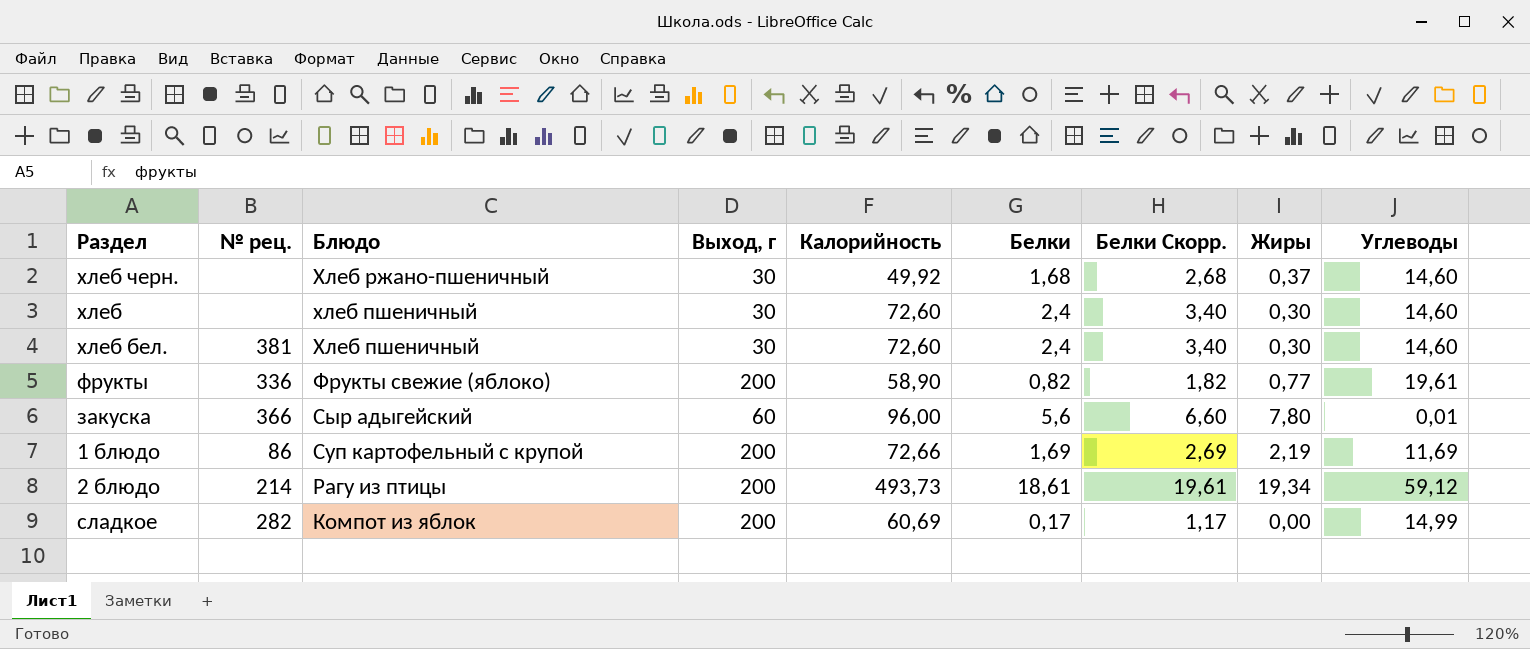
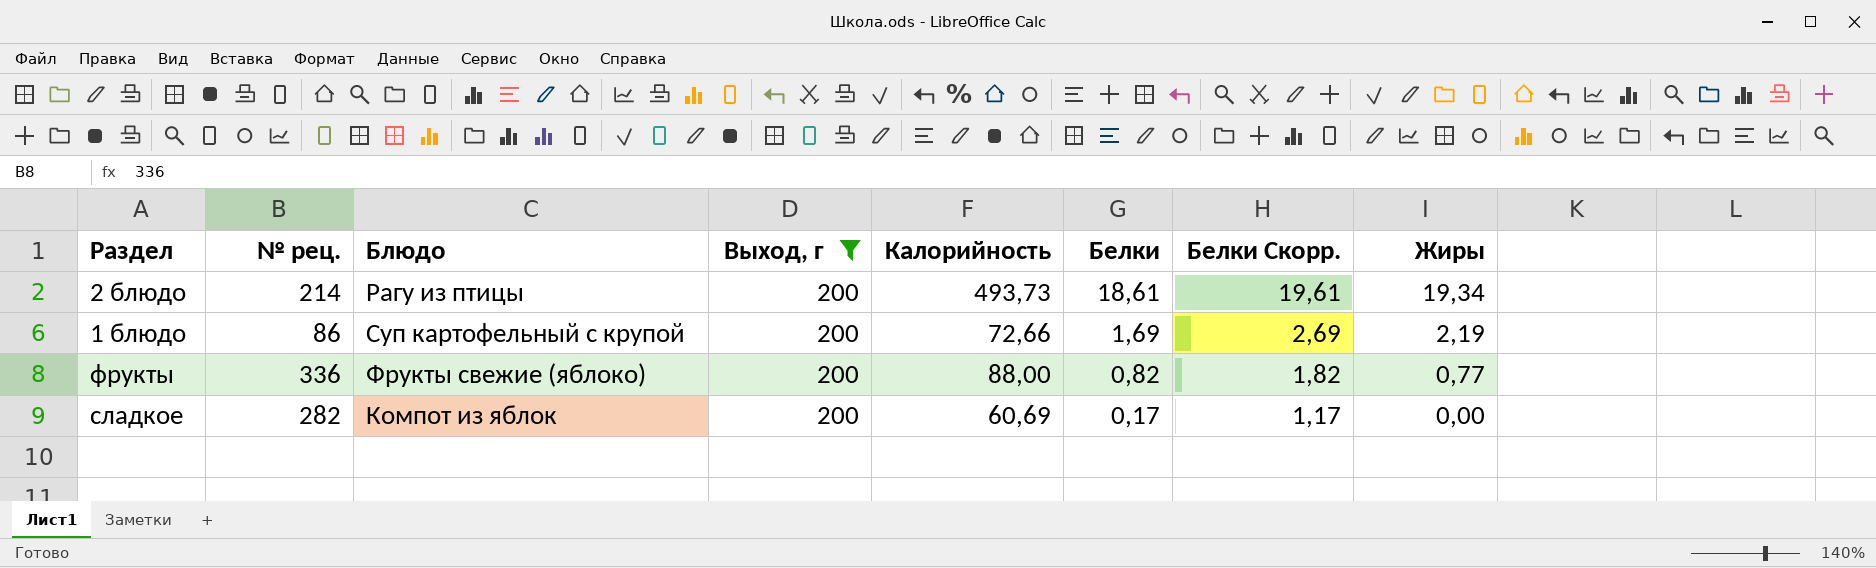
filter: none -> Выход, г = 200
row order: Блюдо descending -> Белки descending
column Углеводы | position: 9 -> none
фрукты | Калорийность: 58,90 -> 88,00

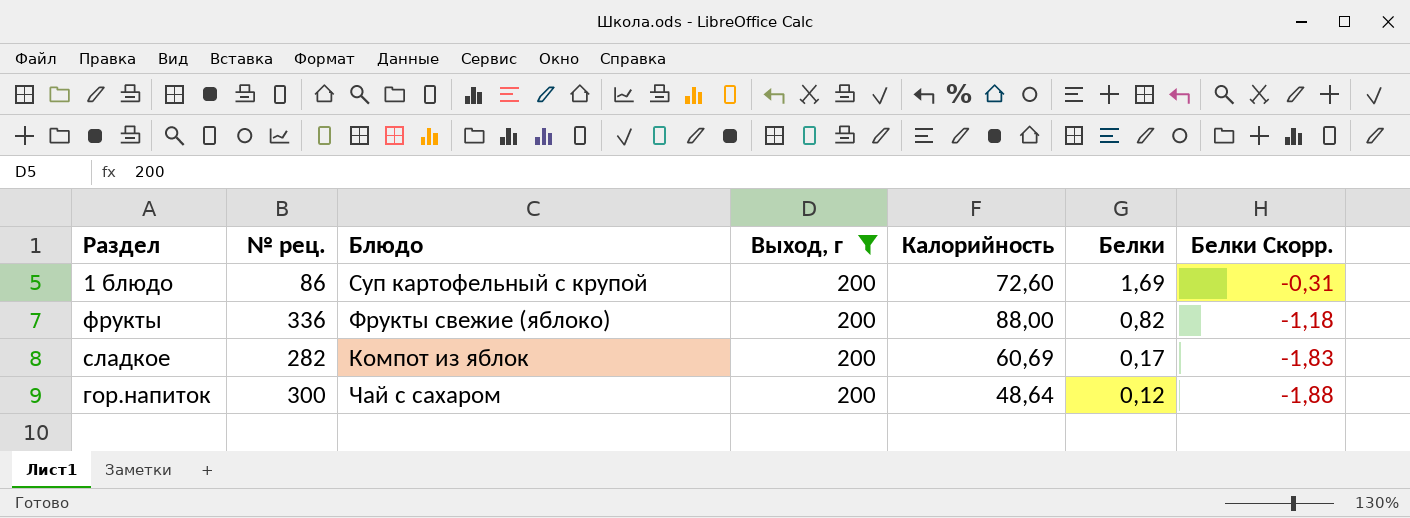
column Жиры | position: 8 -> none
column Белки Скорр. | formula: [Белки] + 1 -> [Белки] - 2
row 2 блюдо: 214 | Рагу из птицы | 200 | 493,73 | 18,61 | 19,61 | 19,34 -> none
1 блюдо | Калорийность: 72,66 -> 72,60
row гор.напиток: none -> 300 | Чай с сахаром | 200 | 48,64 | 0,12 | -1,88

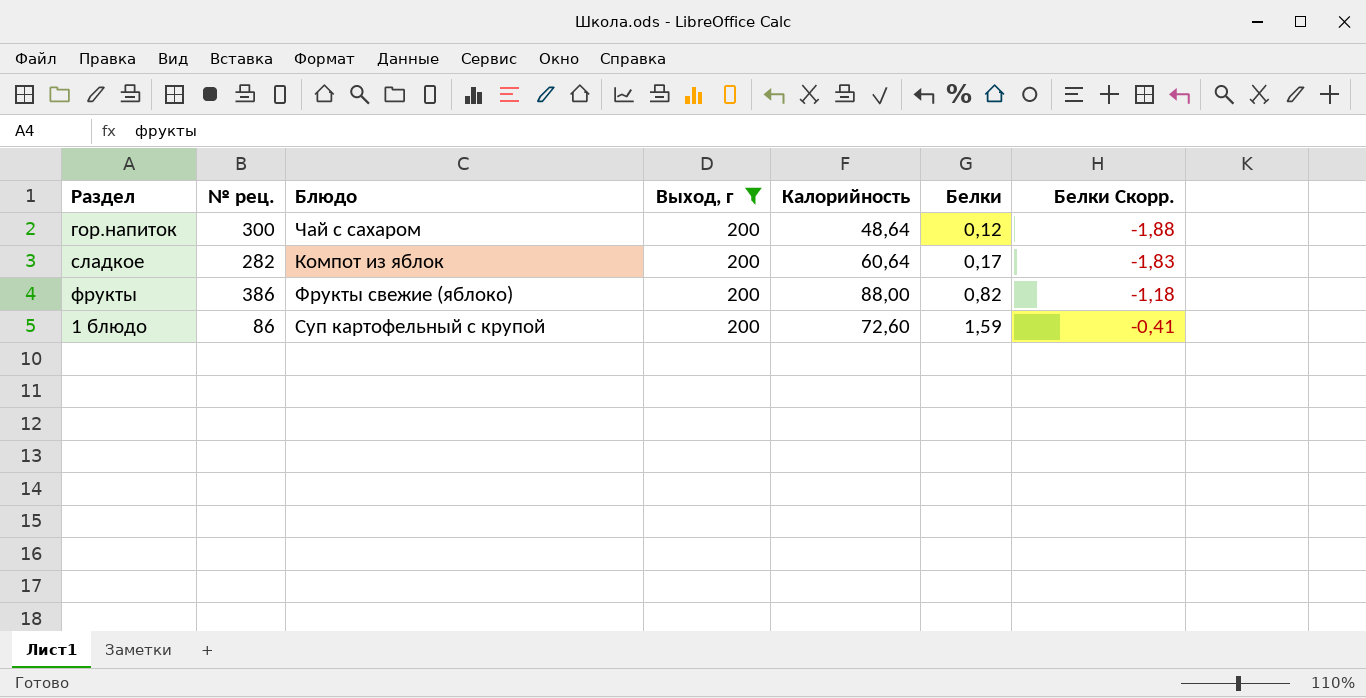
row order: Белки descending -> Белки ascending
сладкое | Калорийность: 60,69 -> 60,64
фрукты | № рец.: 336 -> 386
1 блюдо | Белки: 1,69 -> 1,59
1 блюдо | Белки Скорр.: -0,31 -> -0,41

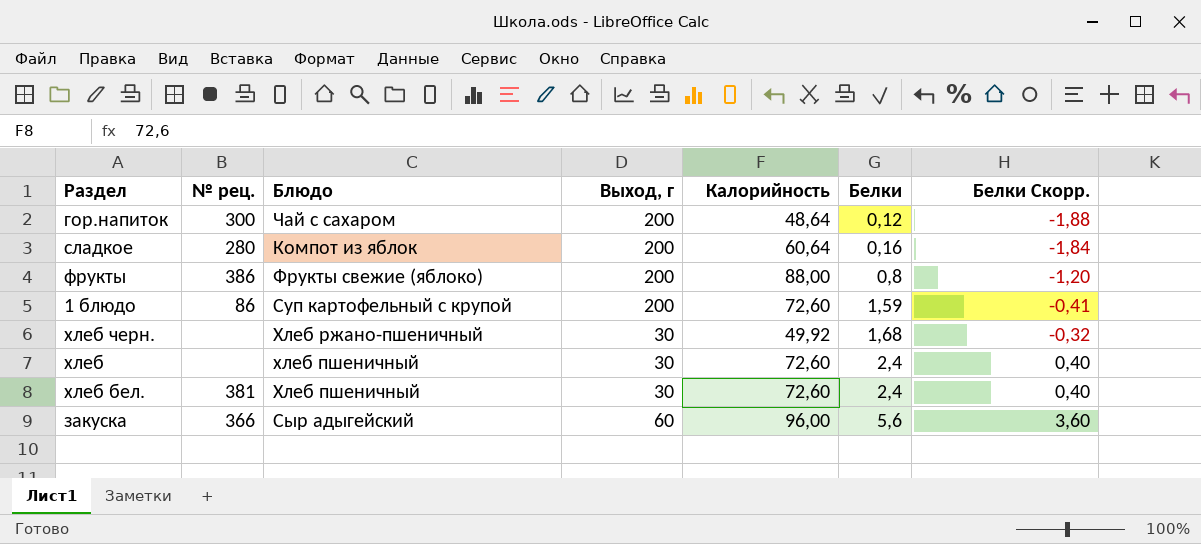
filter: Выход, г = 200 -> none
сладкое | № рец.: 282 -> 280
сладкое | Белки: 0,17 -> 0,16
сладкое | Белки Скорр.: -1,83 -> -1,84
фрукты | Белки: 0,82 -> 0,8
фрукты | Белки Скорр.: -1,18 -> -1,20

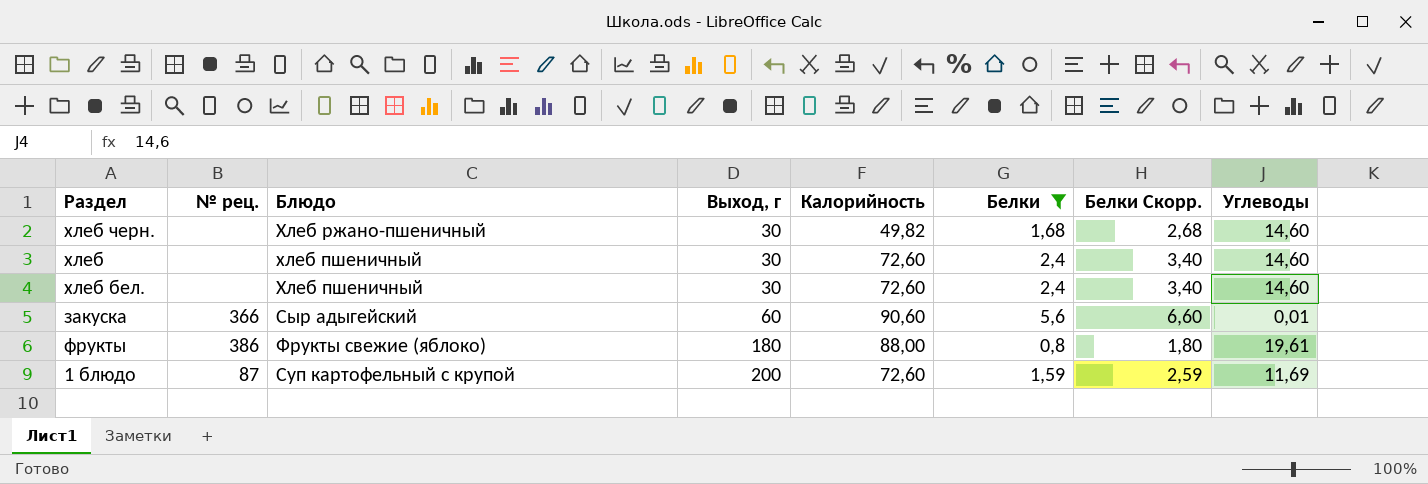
filter: none -> Белки >= 0,8
row order: Белки ascending -> Выход, г ascending
column Белки Скорр. | formula: [Белки] - 2 -> [Белки] + 1
column Углеводы | position: none -> 8
хлеб черн. | Калорийность: 49,92 -> 49,82
хлеб бел. | № рец.: 381 -> none
закуска | Калорийность: 96,00 -> 90,60
фрукты | Выход, г: 200 -> 180
1 блюдо | № рец.: 86 -> 87

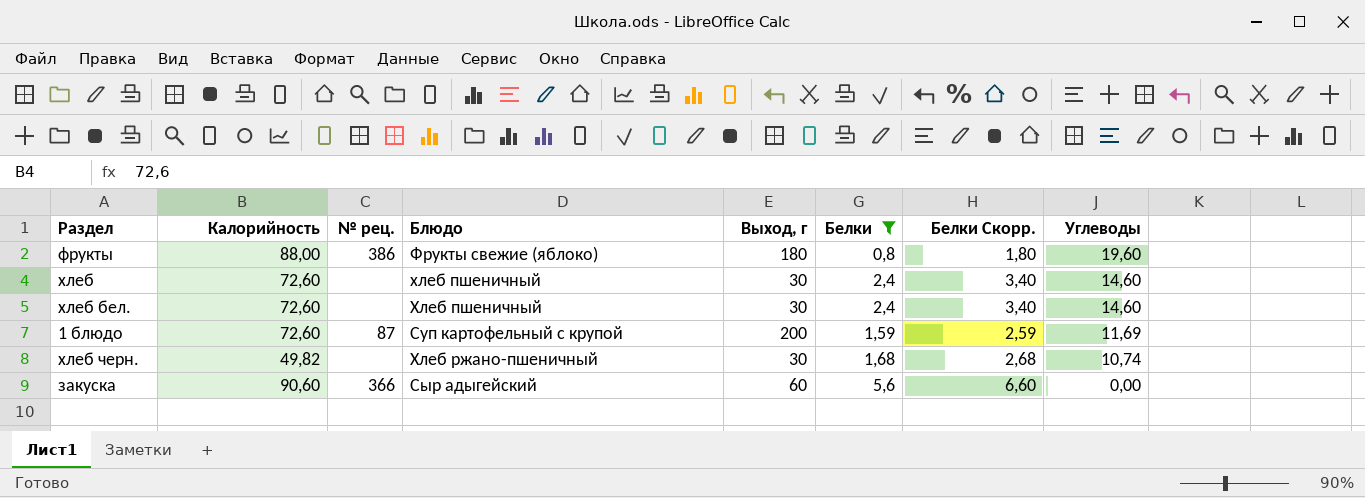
row order: Выход, г ascending -> Углеводы descending
column Калорийность | position: 5 -> 2
фрукты | Углеводы: 19,61 -> 19,60
хлеб черн. | Углеводы: 14,60 -> 10,74
закуска | Углеводы: 0,01 -> 0,00

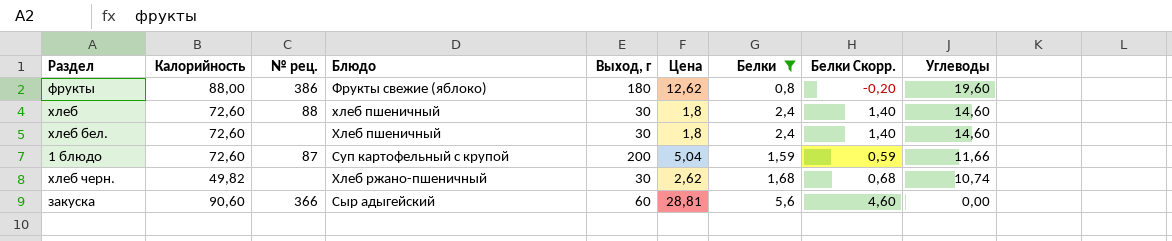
column Цена | position: none -> 6
column Белки Скорр. | formula: [Белки] + 1 -> [Белки] - 1
хлеб | № рец.: none -> 88
1 блюдо | Углеводы: 11,69 -> 11,66

